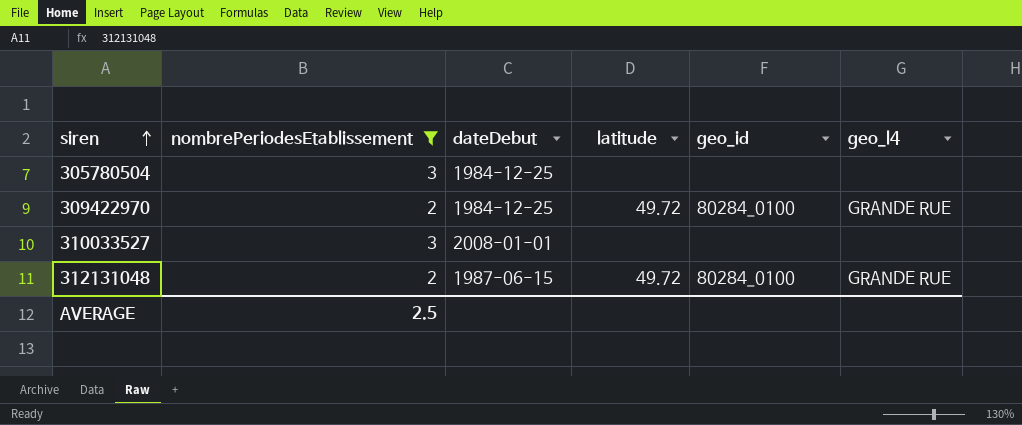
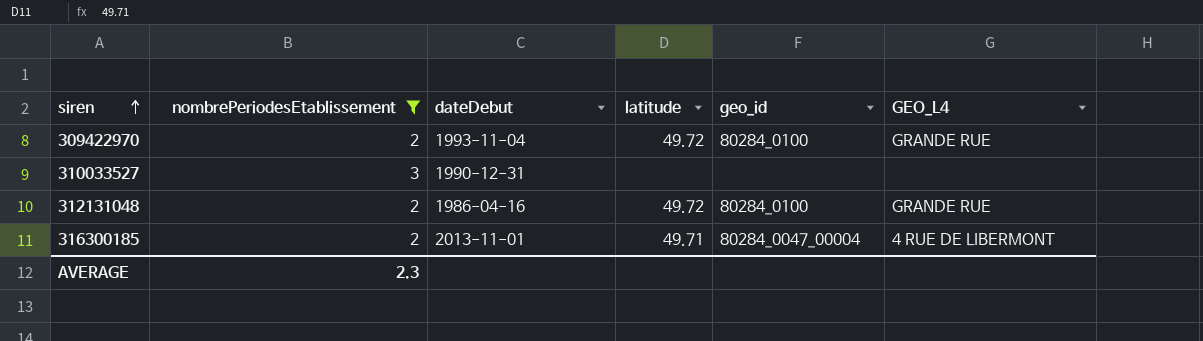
column name: geo_l4 -> GEO_L4
row 305780504: 3 | 1984-12-25 | none | none | none -> none
309422970 | dateDebut: 1984-12-25 -> 1993-11-04
310033527 | dateDebut: 2008-01-01 -> 1990-12-31
312131048 | dateDebut: 1987-06-15 -> 1986-04-16
row 316300185: none -> 2 | 2013-11-01 | 49.71 | 80284_0047_00004 | 4 RUE DE LIBERMONT
AVERAGE | nombrePeriodesEtablissement: 2.5 -> 2.3

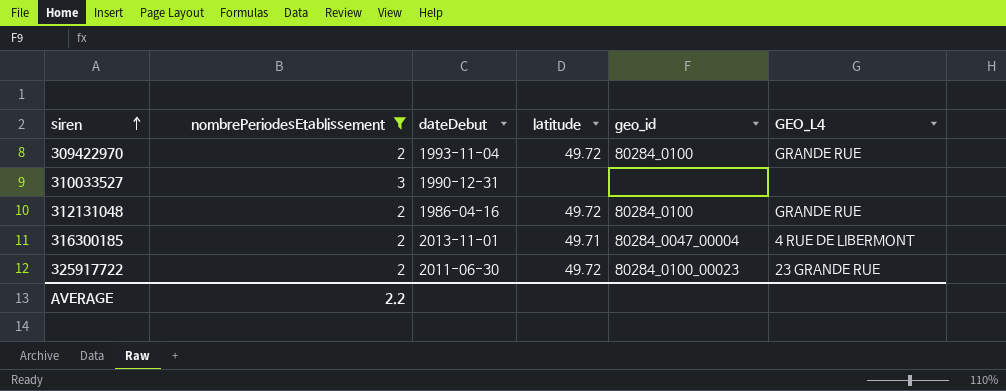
row 325917722: none -> 2 | 2011-06-30 | 49.72 | 80284_0100_00023 | 23 GRANDE RUE
AVERAGE | nombrePeriodesEtablissement: 2.3 -> 2.2

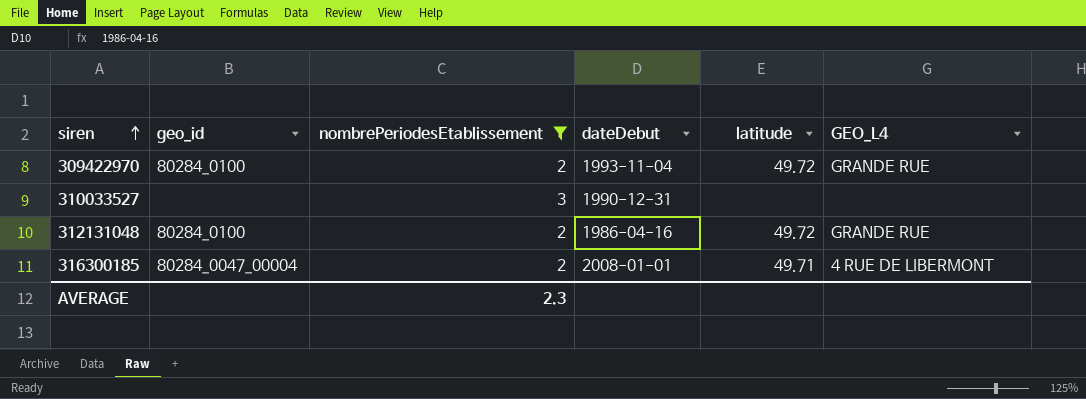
column geo_id | position: 5 -> 2
row 325917722: 2 | 2011-06-30 | 49.72 | 80284_0100_00023 | 23 GRANDE RUE -> none
316300185 | dateDebut: 2013-11-01 -> 2008-01-01
AVERAGE | nombrePeriodesEtablissement: 2.2 -> 2.3

